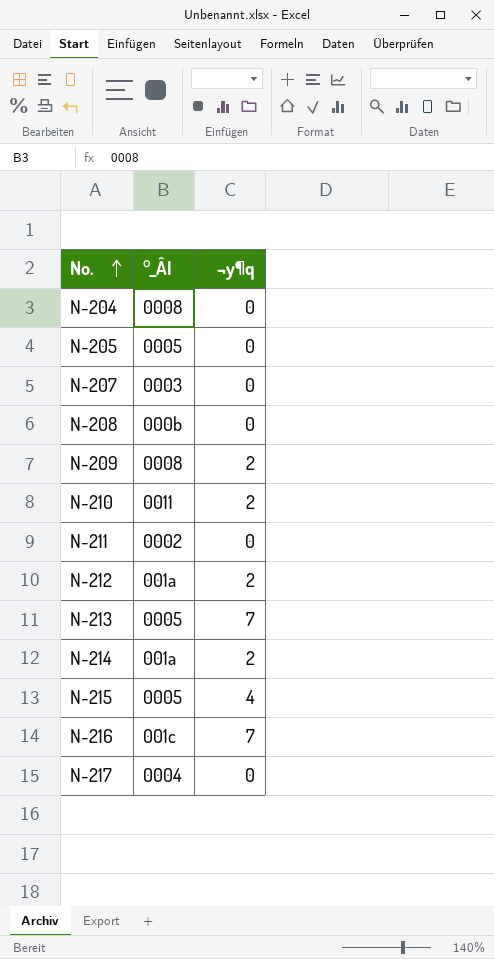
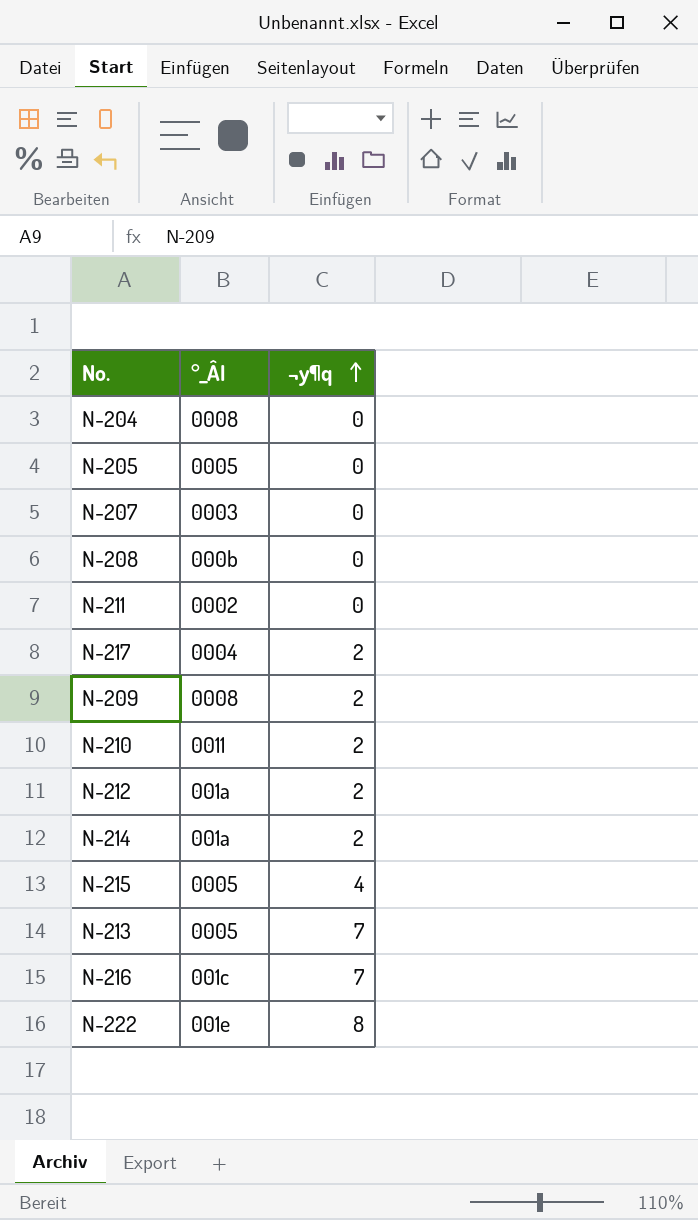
row order: No. ascending -> ¬y¶q ascending
N-217 | ¬y¶q: 0 -> 2
row N-222: none -> 001e | 8

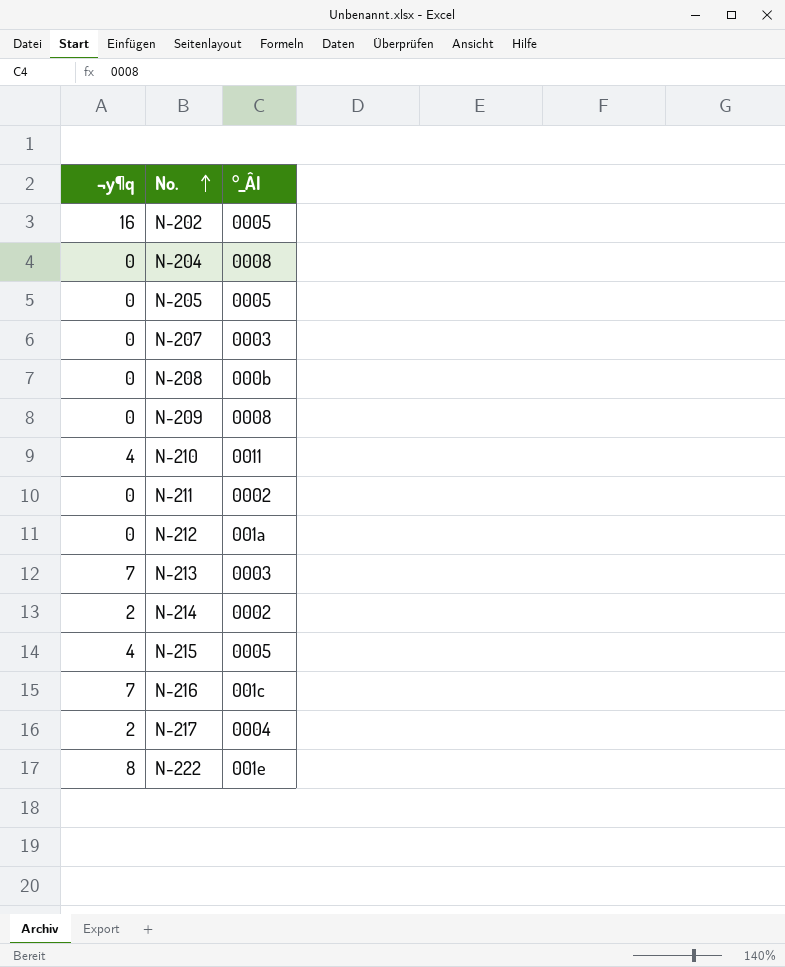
row order: ¬y¶q ascending -> No. ascending
column ¬y¶q | position: 3 -> 1
row N-202: none -> 16 | 0005
N-209 | ¬y¶q: 2 -> 0
N-210 | ¬y¶q: 2 -> 4
N-212 | ¬y¶q: 2 -> 0
N-213 | °_ÂI: 0005 -> 0003
N-214 | °_ÂI: 001a -> 0002

